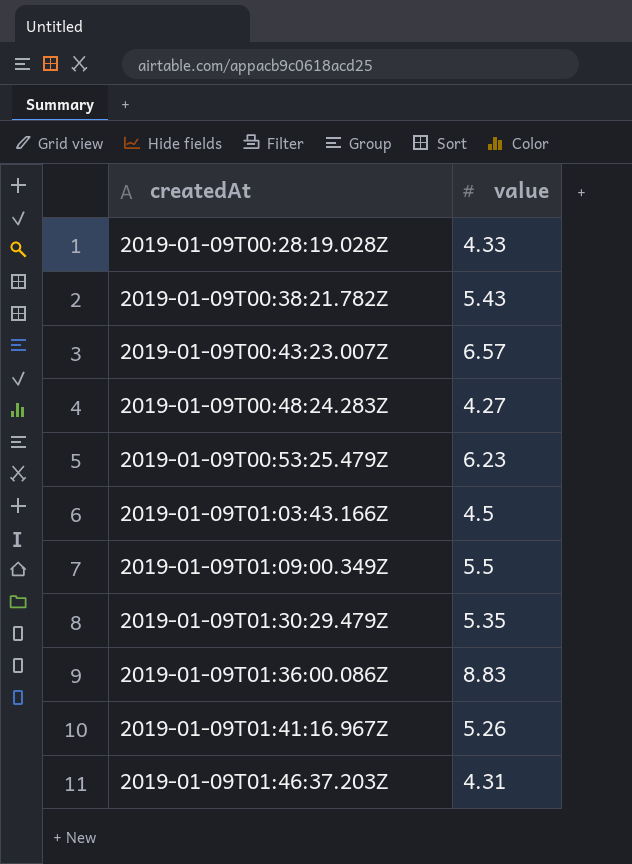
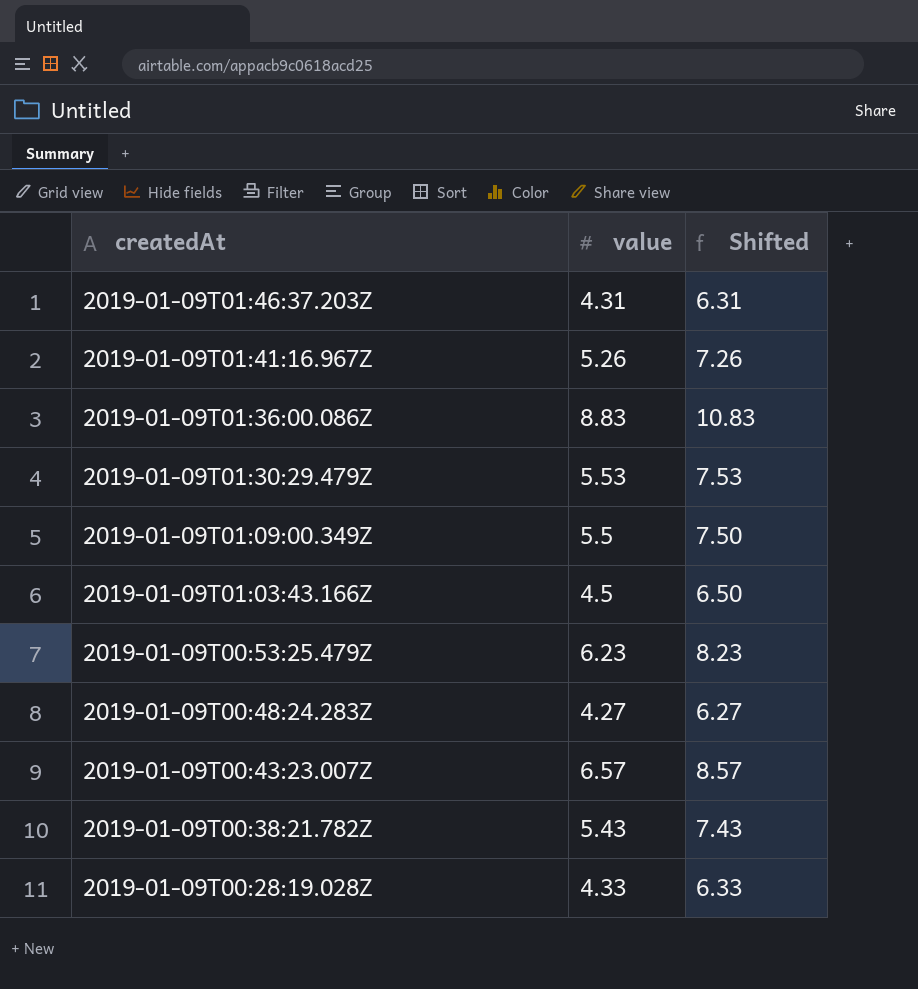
row order: createdAt ascending -> createdAt descending
column Shifted | formula: none -> [value] + 2
2019-01-09T01:30:29.479Z | value: 5.35 -> 5.53

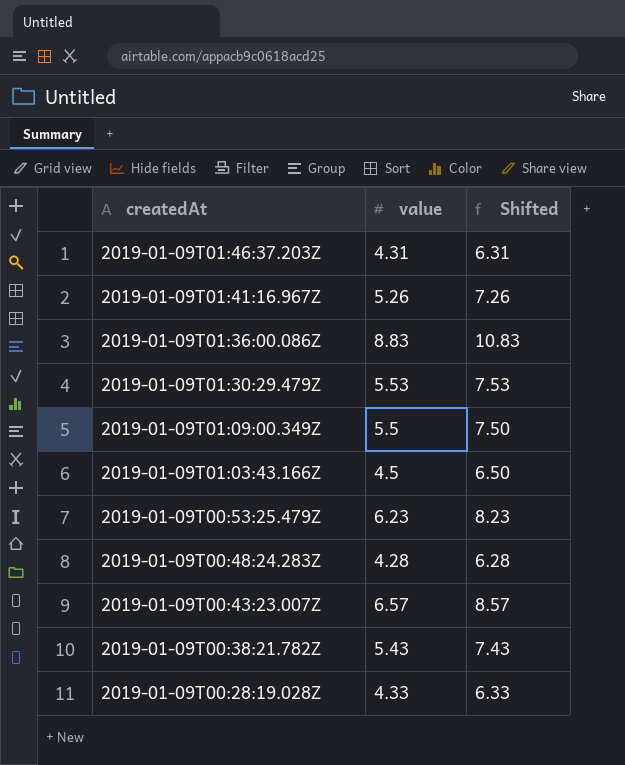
2019-01-09T00:48:24.283Z | value: 4.27 -> 4.28
2019-01-09T00:48:24.283Z | Shifted: 6.27 -> 6.28

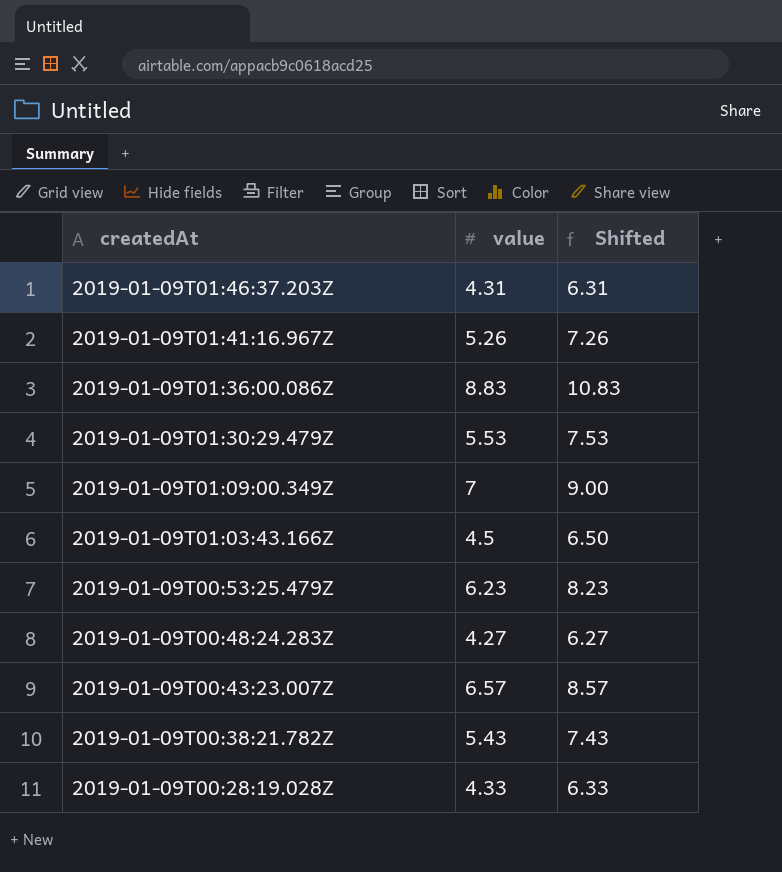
2019-01-09T01:09:00.349Z | value: 5.5 -> 7
2019-01-09T01:09:00.349Z | Shifted: 7.50 -> 9.00
2019-01-09T00:48:24.283Z | value: 4.28 -> 4.27
2019-01-09T00:48:24.283Z | Shifted: 6.28 -> 6.27

